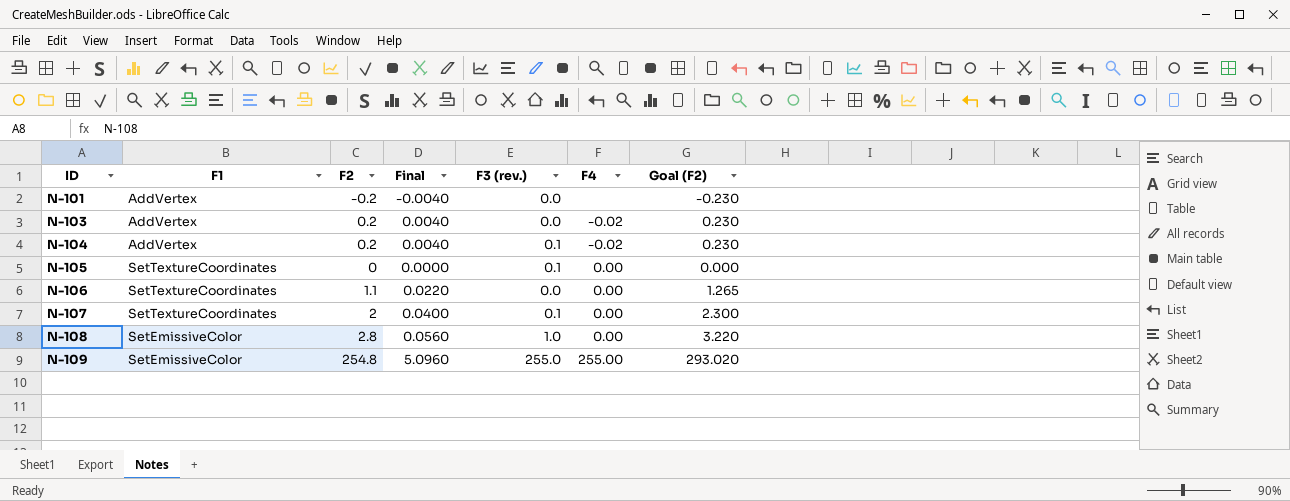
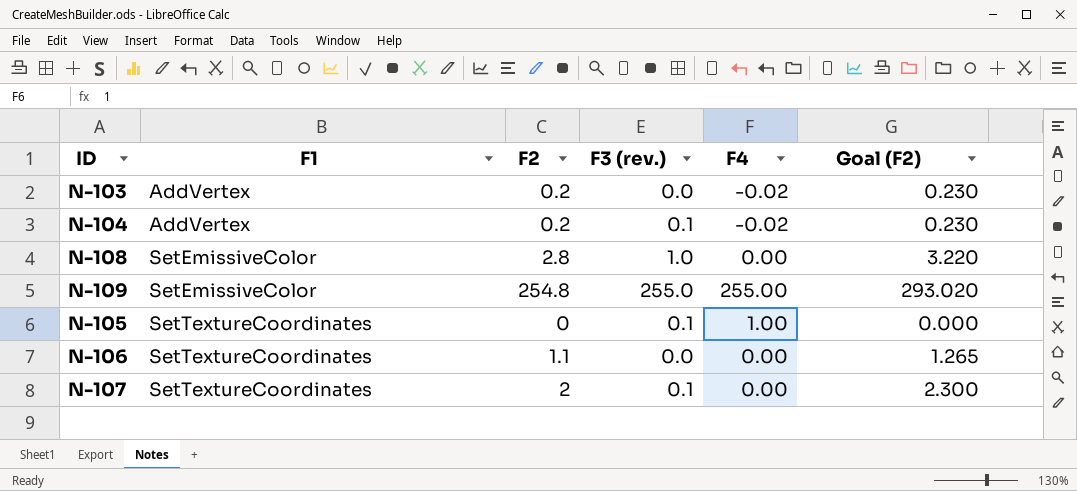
row order: ID ascending -> F1 ascending
column Final | formula: [F2] * 0.02 -> none
row N-101: AddVertex | -0.2 | -0.0040 | 0.0 | none | -0.230 -> none
N-105 | F4: 0.00 -> 1.00

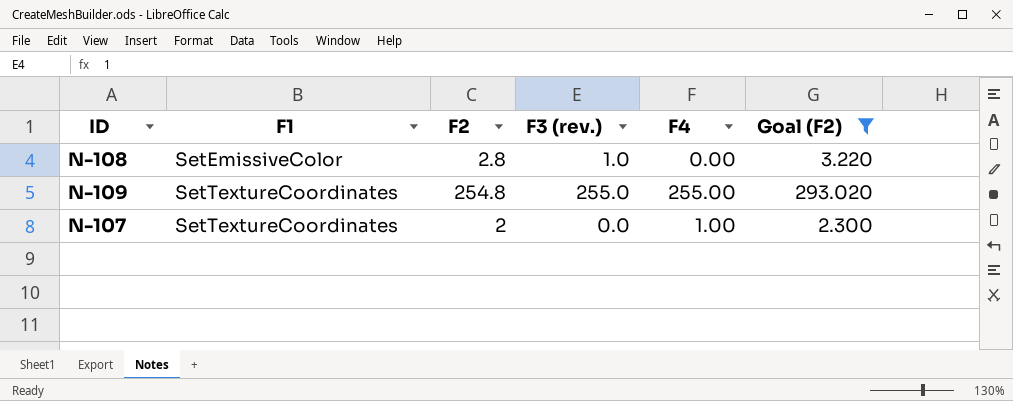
filter: none -> Goal (F2) >= 2.300
N-109 | F1: SetEmissiveColor -> SetTextureCoordinates
N-107 | F3 (rev.): 0.1 -> 0.0
N-107 | F4: 0.00 -> 1.00

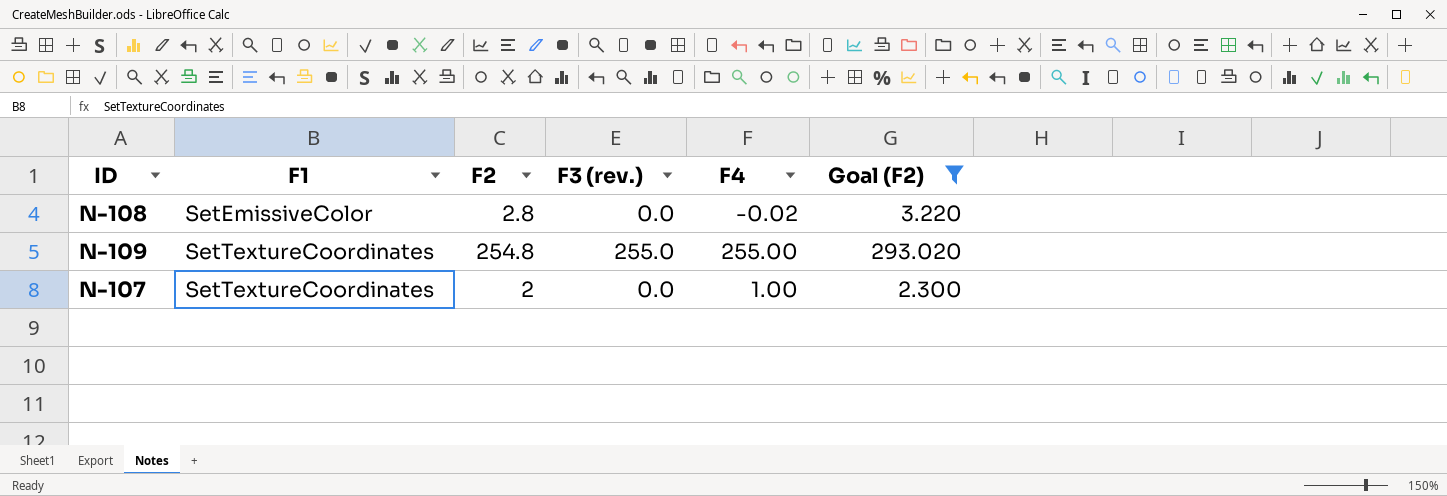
N-108 | F3 (rev.): 1.0 -> 0.0
N-108 | F4: 0.00 -> -0.02

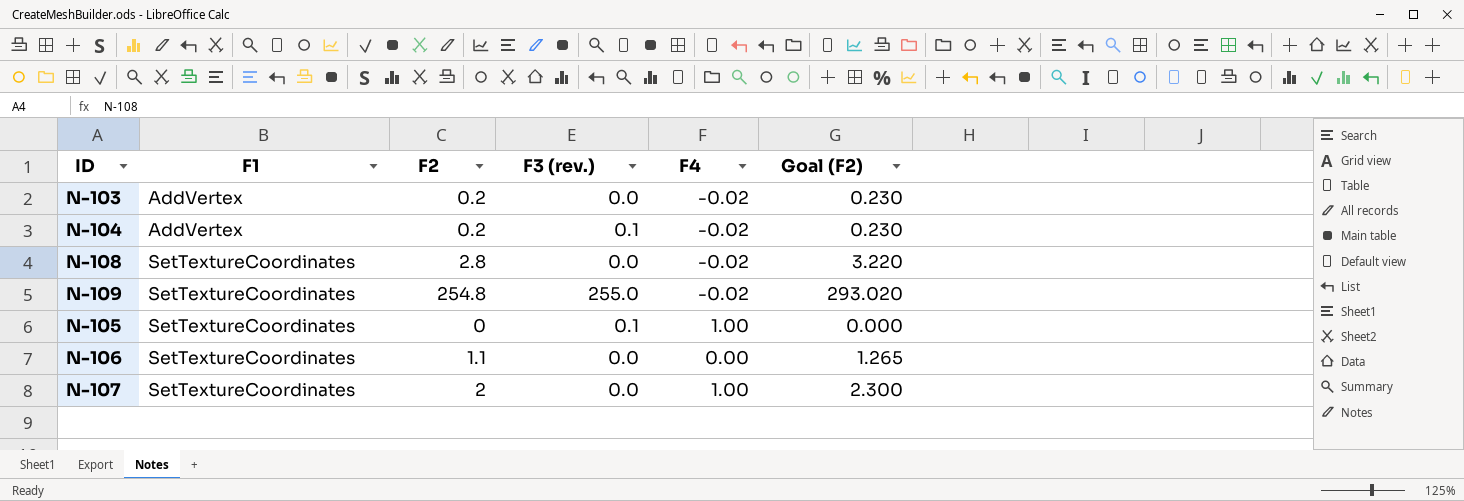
filter: Goal (F2) >= 2.300 -> none
N-108 | F1: SetEmissiveColor -> SetTextureCoordinates
N-109 | F4: 255.00 -> -0.02

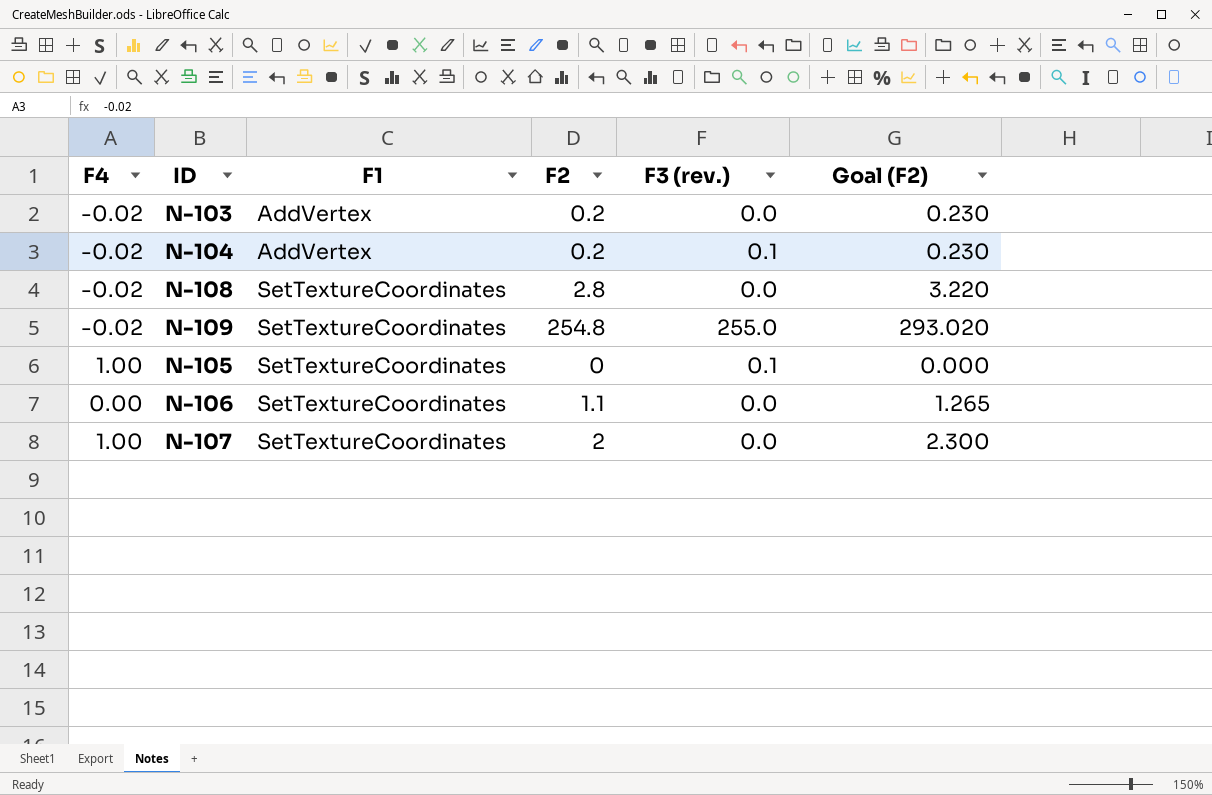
column F4 | position: 5 -> 1

